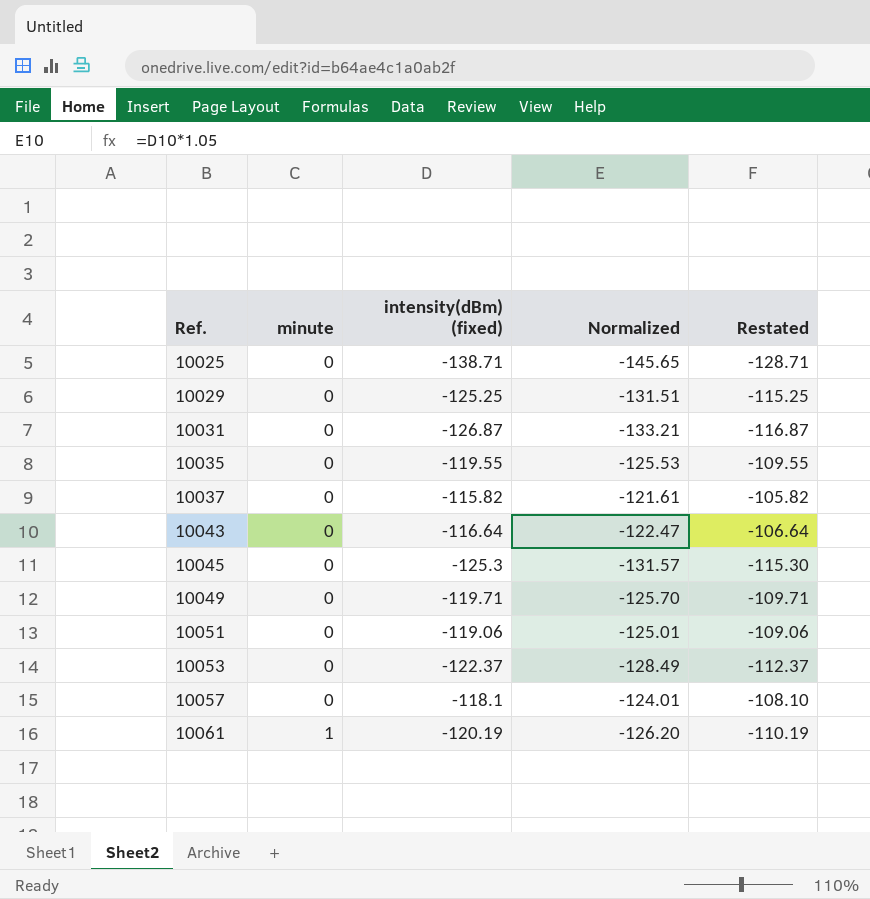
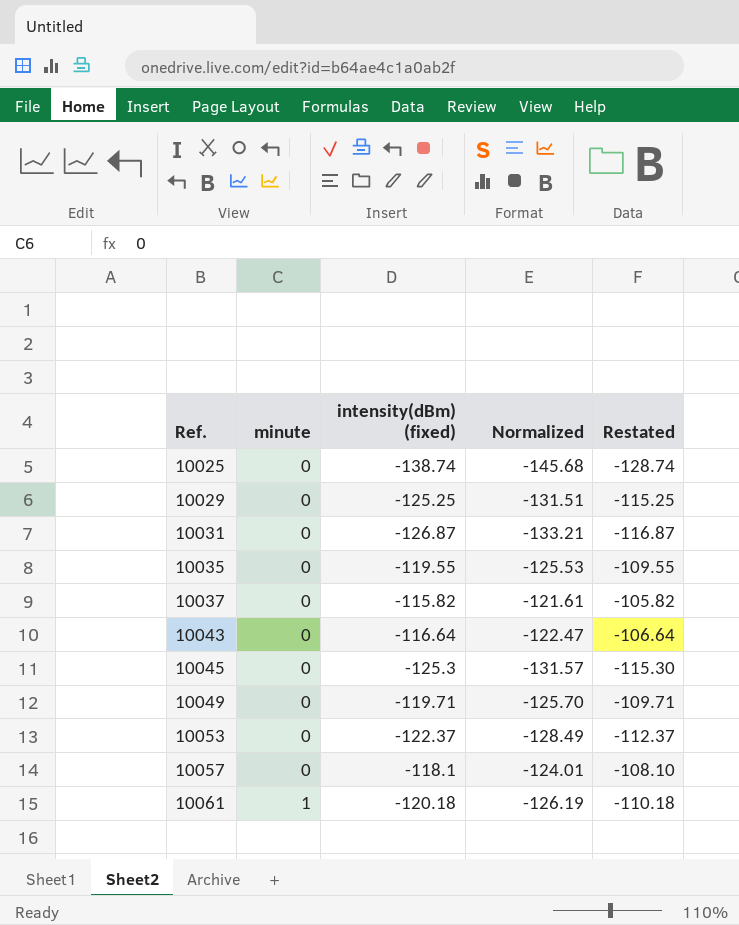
row 10051: 0 | -119.06 | -125.01 | -109.06 -> none
10025 | intensity(dBm) (fixed): -138.71 -> -138.74
10025 | Normalized: -145.65 -> -145.68
10025 | Restated: -128.71 -> -128.74
10061 | intensity(dBm) (fixed): -120.19 -> -120.18
10061 | Normalized: -126.20 -> -126.19
10061 | Restated: -110.19 -> -110.18

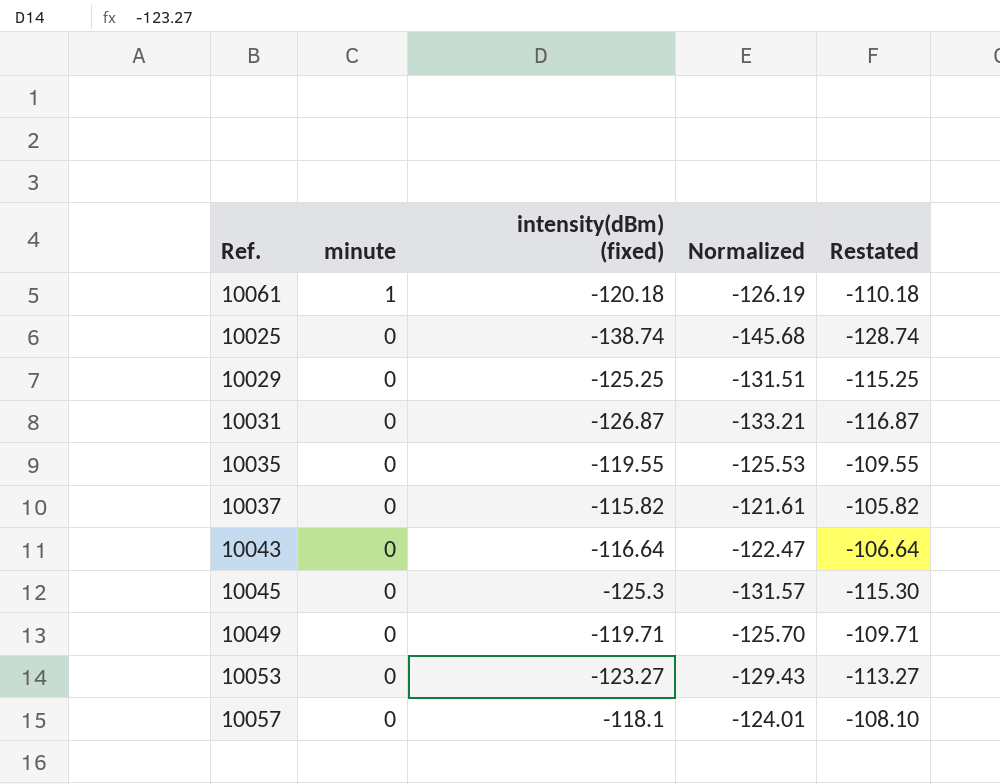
row order: Ref. ascending -> minute descending
10053 | intensity(dBm) (fixed): -122.37 -> -123.27
10053 | Normalized: -128.49 -> -129.43
10053 | Restated: -112.37 -> -113.27

